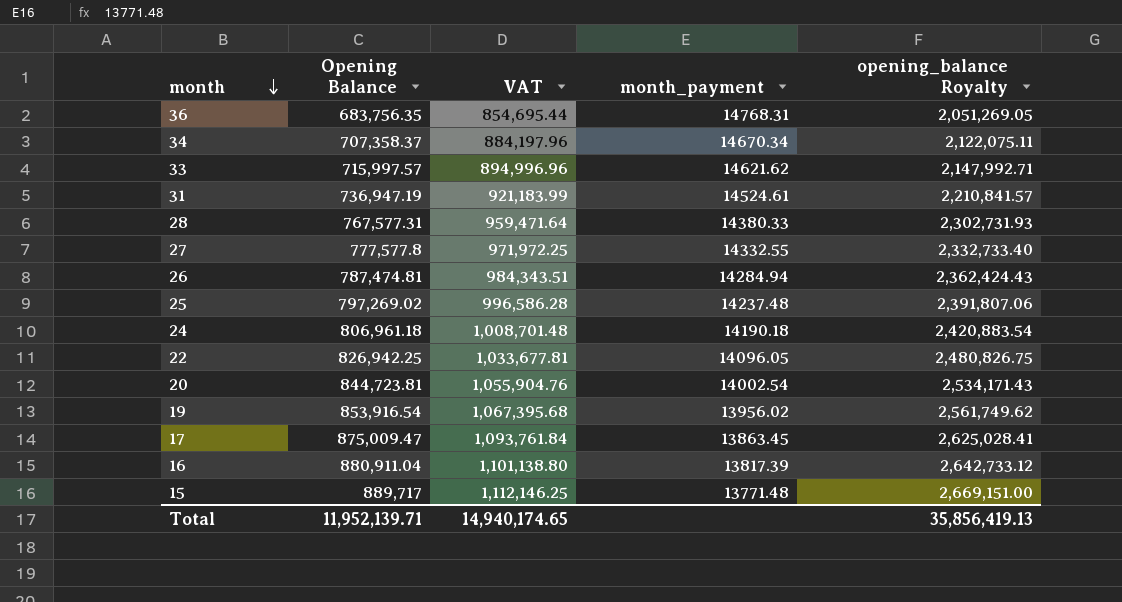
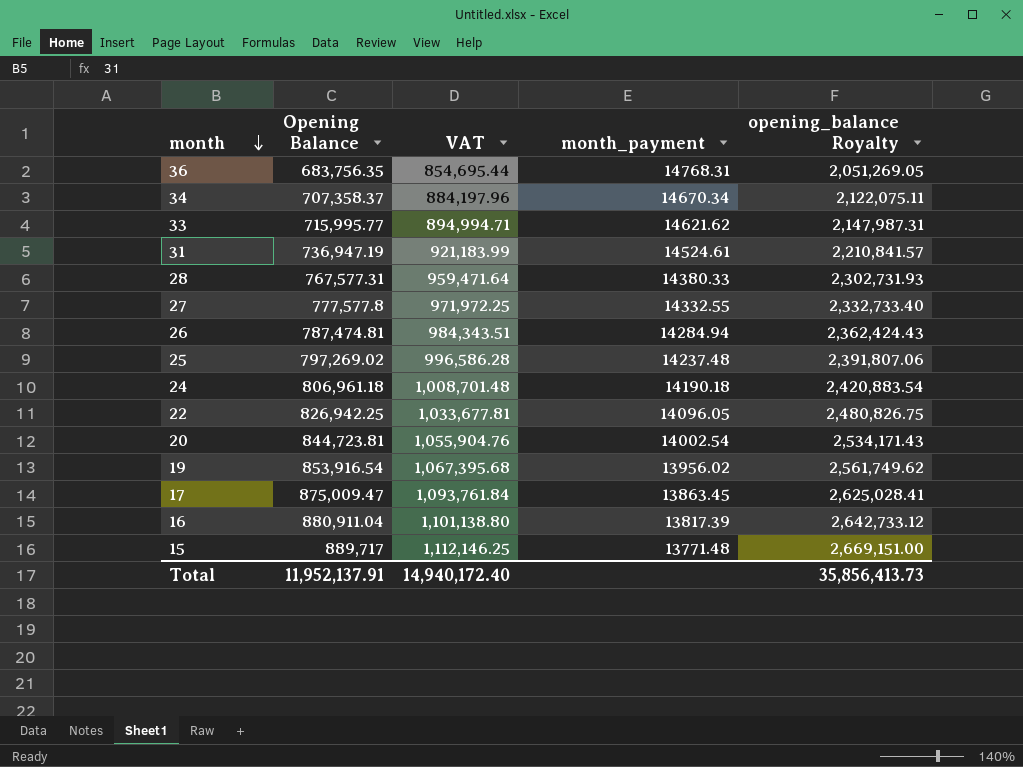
33 | Opening Balance: 715,997.57 -> 715,995.77
33 | VAT: 894,996.96 -> 894,994.71
33 | opening_balance Royalty: 2,147,992.71 -> 2,147,987.31
Total | Opening Balance: 11,952,139.71 -> 11,952,137.91
Total | VAT: 14,940,174.65 -> 14,940,172.40
Total | opening_balance Royalty: 35,856,419.13 -> 35,856,413.73

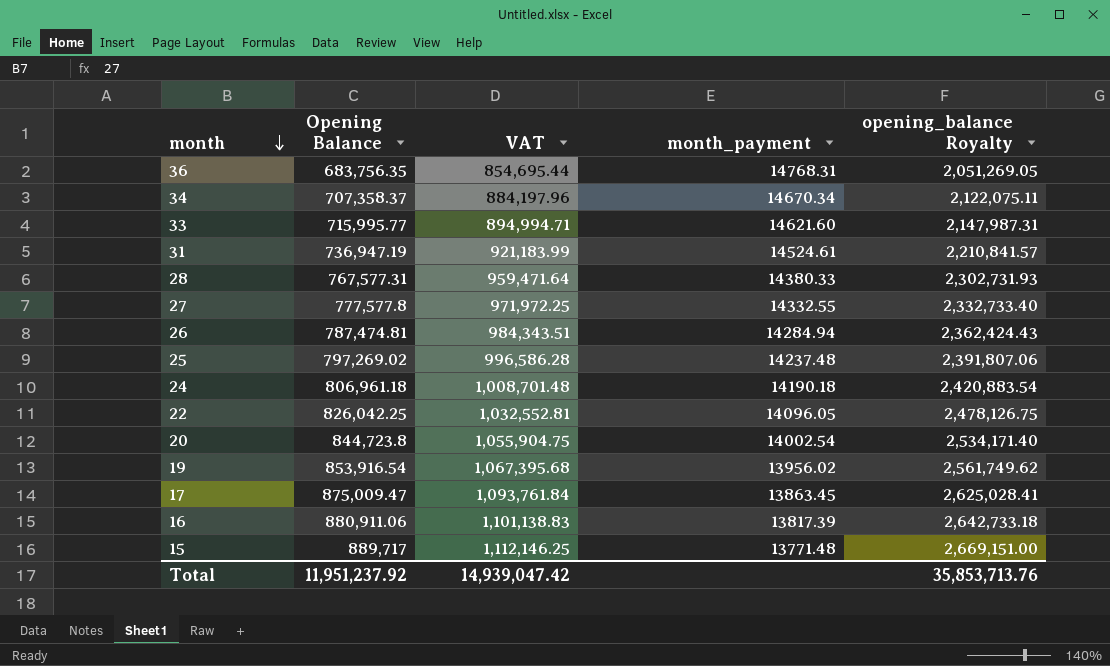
33 | month_payment: 14621.62 -> 14621.60
22 | Opening Balance: 826,942.25 -> 826,042.25
22 | VAT: 1,033,677.81 -> 1,032,552.81
22 | opening_balance Royalty: 2,480,826.75 -> 2,478,126.75
20 | Opening Balance: 844,723.81 -> 844,723.8
20 | VAT: 1,055,904.76 -> 1,055,904.75
20 | opening_balance Royalty: 2,534,171.43 -> 2,534,171.40
16 | Opening Balance: 880,911.04 -> 880,911.06
16 | VAT: 1,101,138.80 -> 1,101,138.83
16 | opening_balance Royalty: 2,642,733.12 -> 2,642,733.18
Total | Opening Balance: 11,952,137.91 -> 11,951,237.92
Total | VAT: 14,940,172.40 -> 14,939,047.42
Total | opening_balance Royalty: 35,856,413.73 -> 35,853,713.76

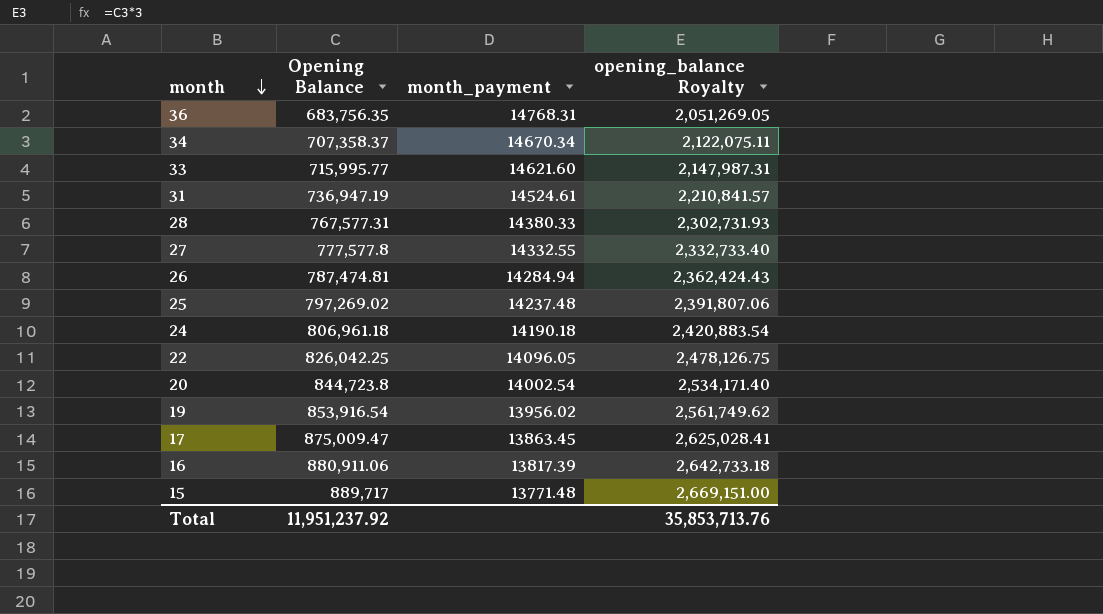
column VAT | formula: [Opening Balance] * 1.25 -> none

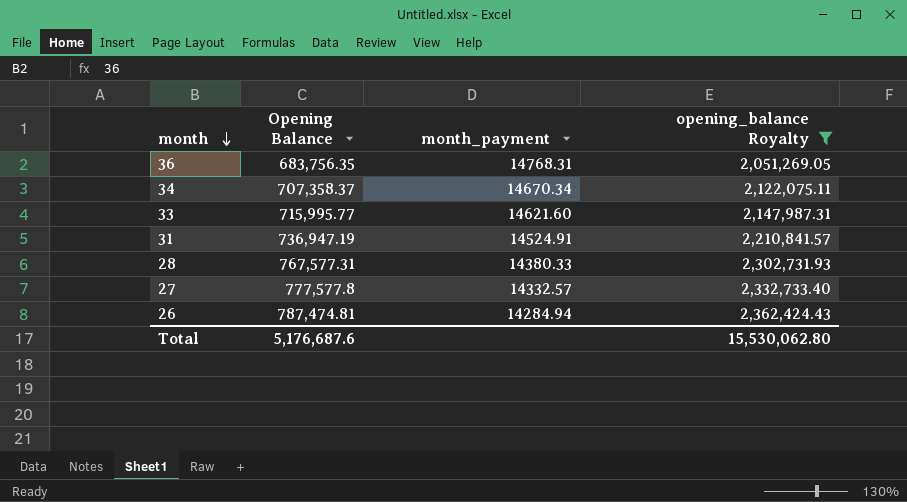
filter: none -> opening_balance Royalty <= 2,362,424.43
31 | month_payment: 14524.61 -> 14524.91
27 | month_payment: 14332.55 -> 14332.57
Total | Opening Balance: 11,951,237.92 -> 5,176,687.6
Total | opening_balance Royalty: 35,853,713.76 -> 15,530,062.80

